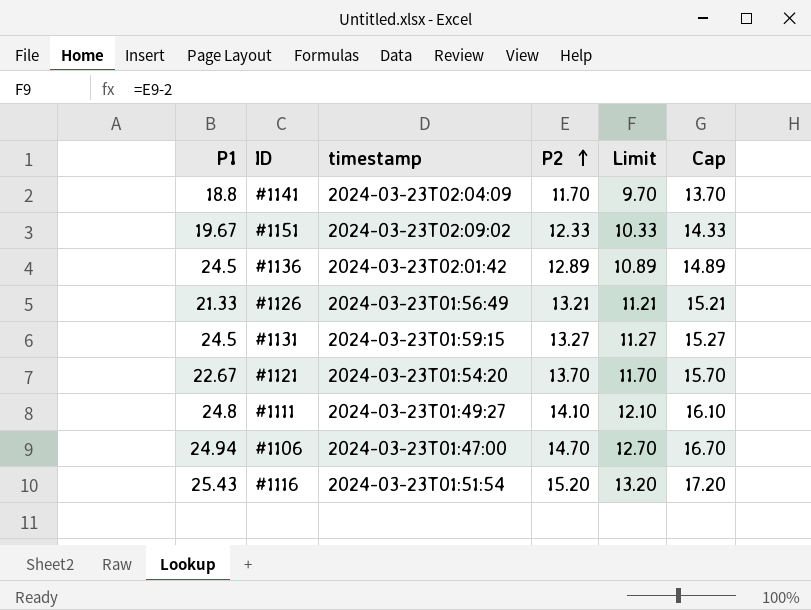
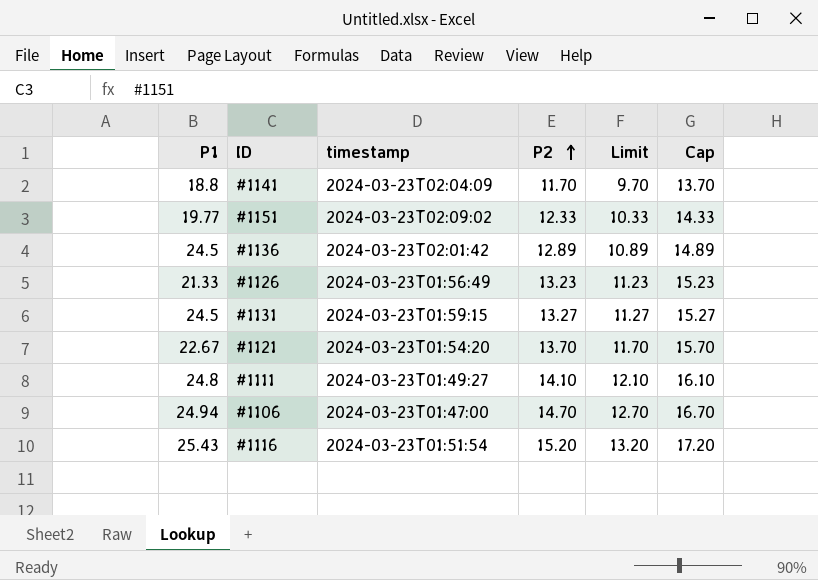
#1151 | P1: 19.67 -> 19.77
#1126 | P2: 13.21 -> 13.23
#1126 | Limit: 11.21 -> 11.23
#1126 | Cap: 15.21 -> 15.23

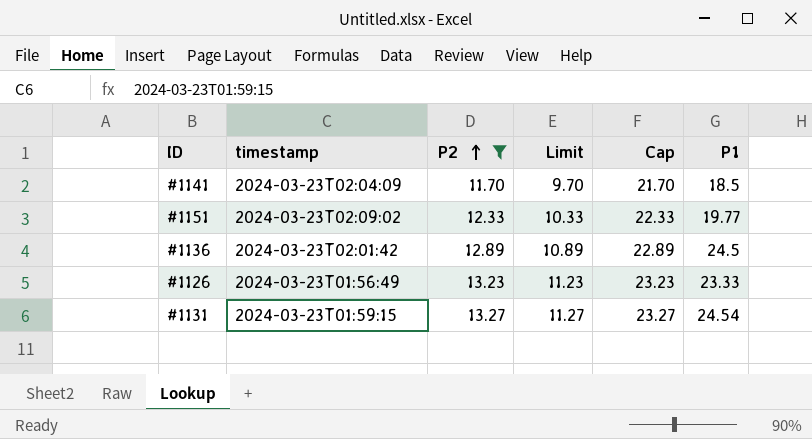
filter: none -> P2 <= 13.27
column Cap | formula: [P2] + 2 -> [P2] + 10
column P1 | position: 1 -> 6
#1141 | P1: 18.8 -> 18.5
#1126 | P1: 21.33 -> 23.33
#1131 | P1: 24.5 -> 24.54

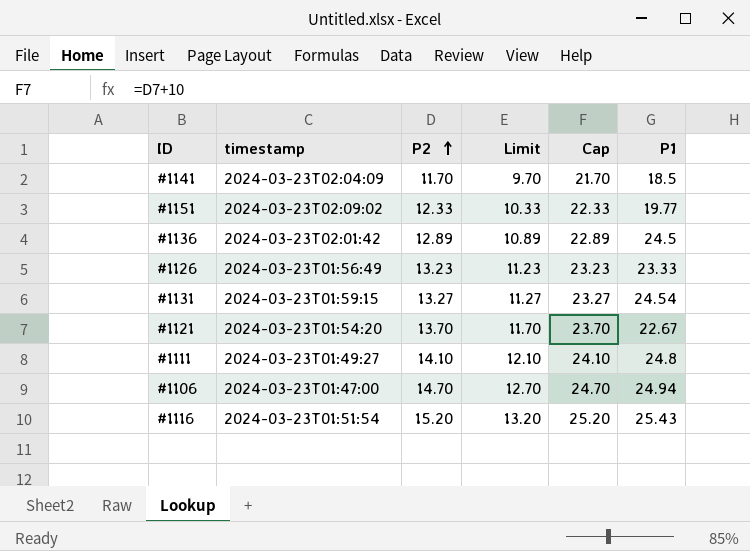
filter: P2 <= 13.27 -> none

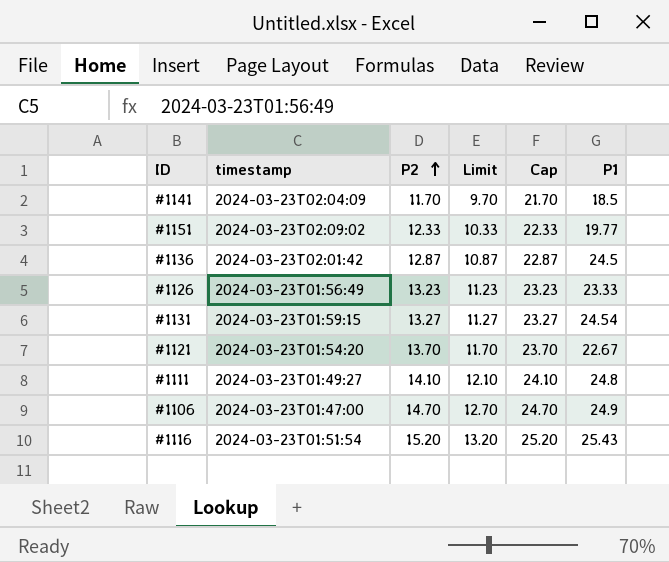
#1136 | P2: 12.89 -> 12.87
#1136 | Limit: 10.89 -> 10.87
#1136 | Cap: 22.89 -> 22.87
#1106 | P1: 24.94 -> 24.9

